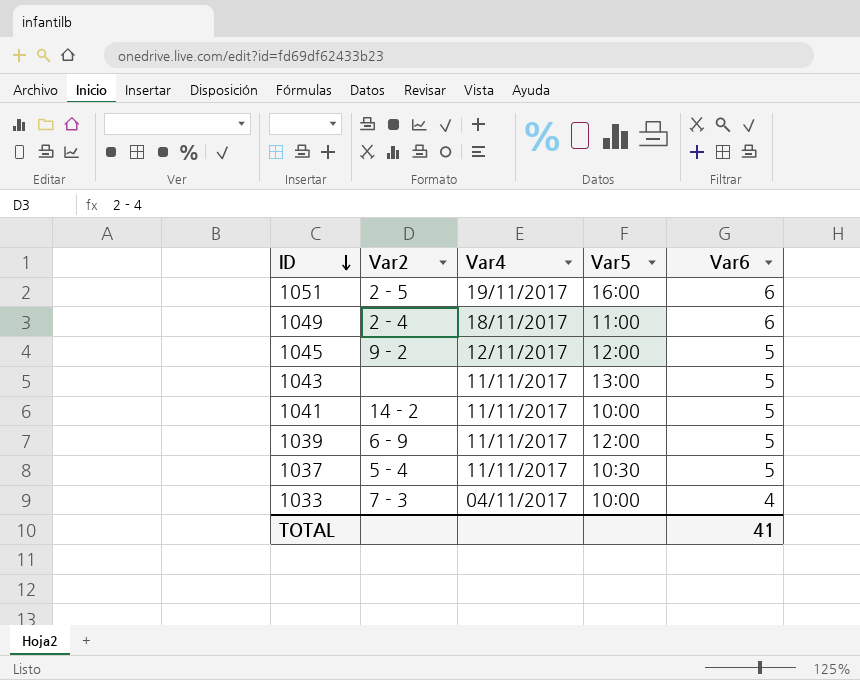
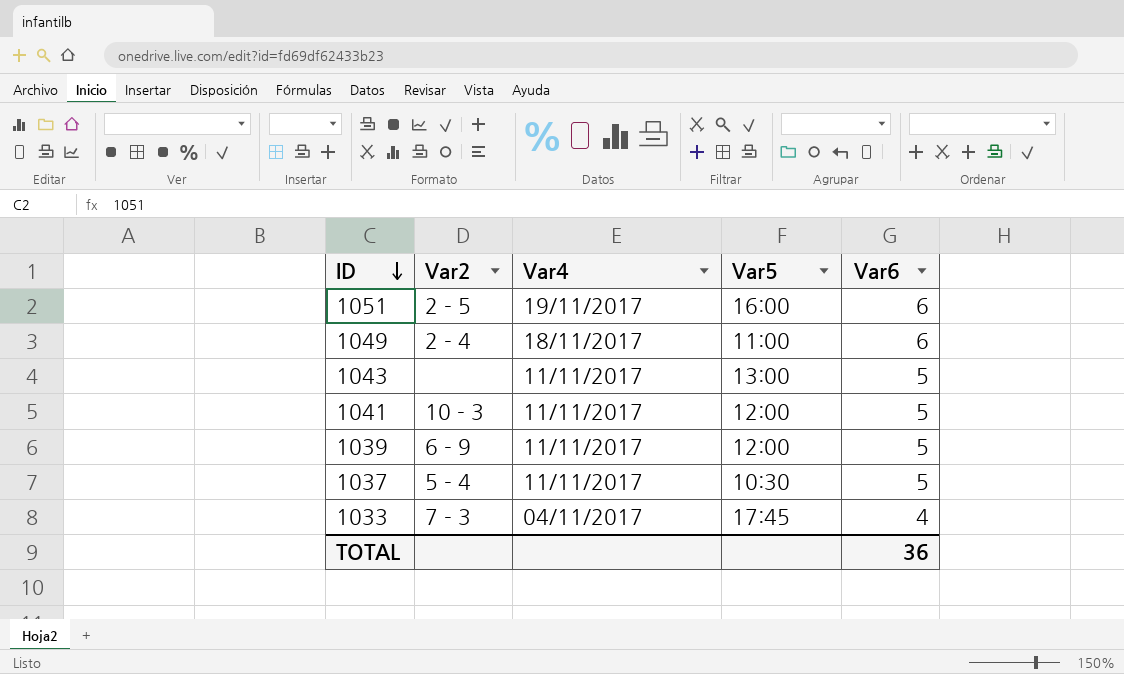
row 1045: 9 - 2 | 12/11/2017 | 12:00 | 5 -> none
1041 | Var2: 14 - 2 -> 10 - 3
1041 | Var5: 10:00 -> 12:00
1033 | Var5: 10:00 -> 17:45
TOTAL | Var6: 41 -> 36

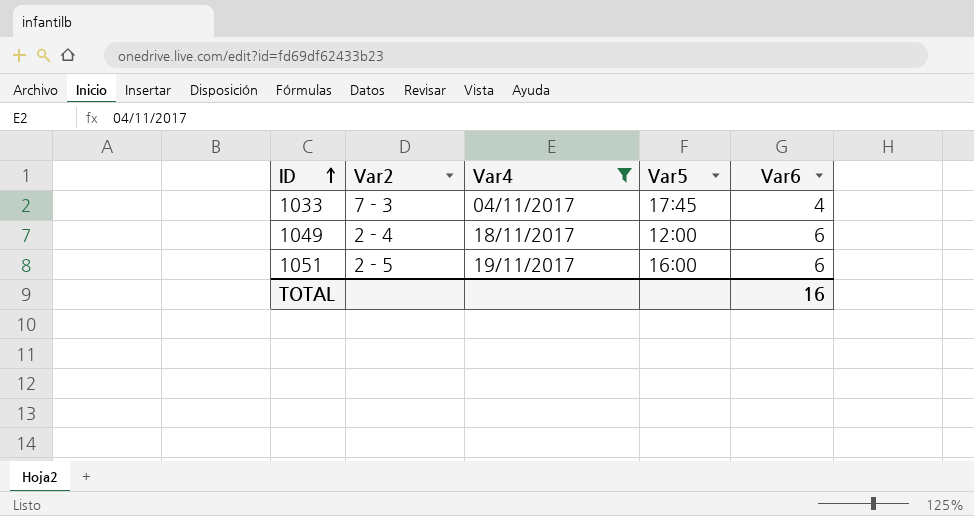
filter: none -> Var4 != 11/11/2017
row order: ID descending -> ID ascending
1049 | Var5: 11:00 -> 12:00
TOTAL | Var6: 36 -> 16

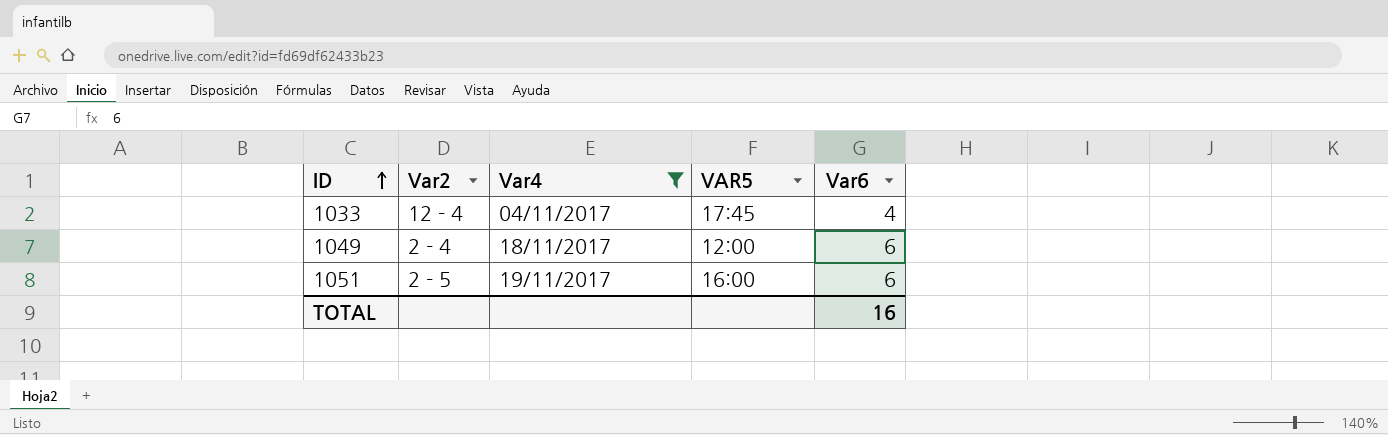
column name: Var5 -> VAR5
1033 | Var2: 7 - 3 -> 12 - 4

